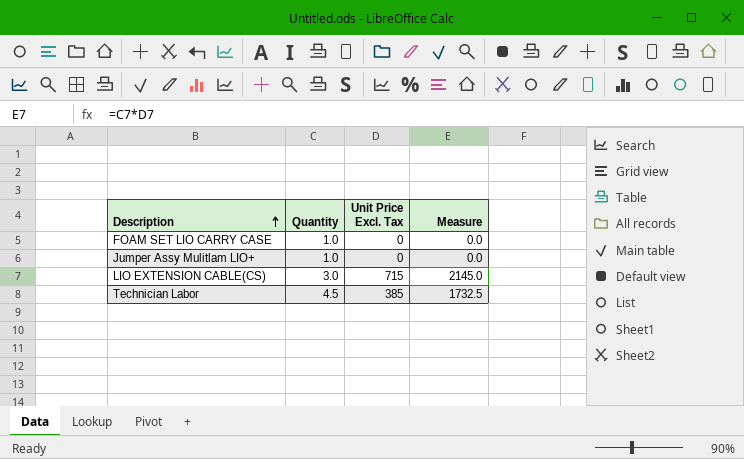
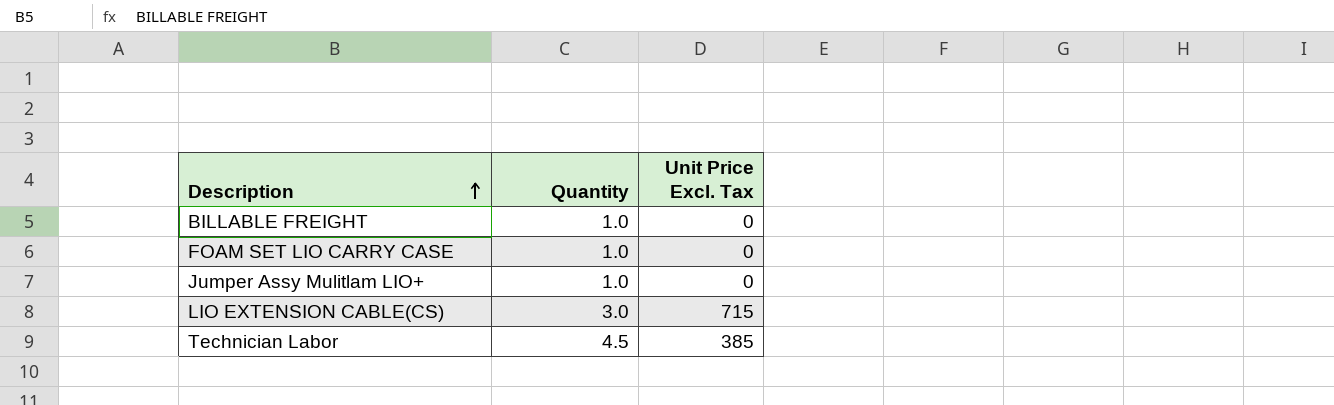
column Measure | formula: [Quantity] * [Unit Price Excl. Tax] -> none
row BILLABLE FREIGHT: none -> 1.0 | 0

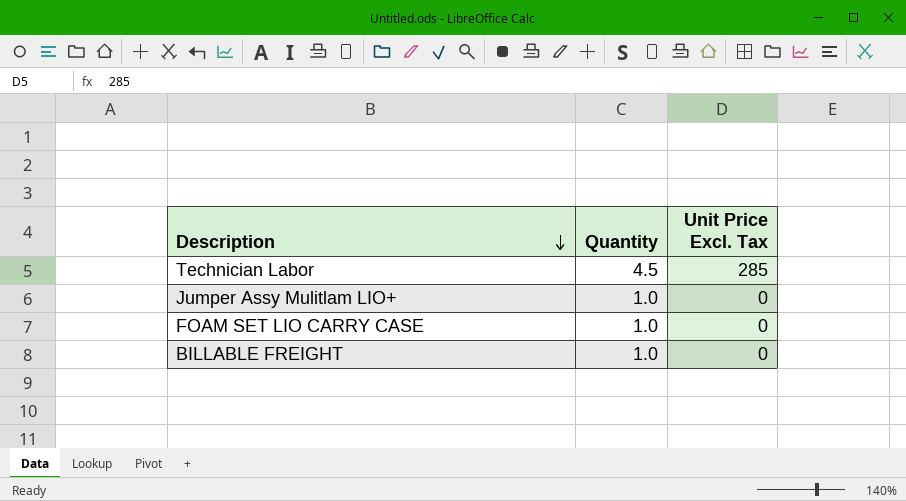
row order: Description ascending -> Description descending
row LIO EXTENSION CABLE(CS): 3.0 | 715 -> none
Technician Labor | Unit Price Excl. Tax: 385 -> 285

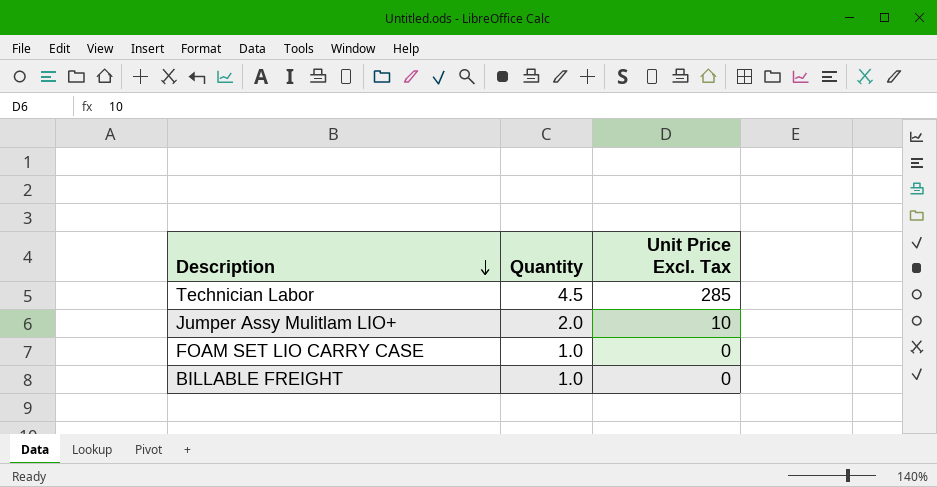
Jumper Assy Mulitlam LIO+ | Quantity: 1.0 -> 2.0
Jumper Assy Mulitlam LIO+ | Unit Price Excl. Tax: 0 -> 10

